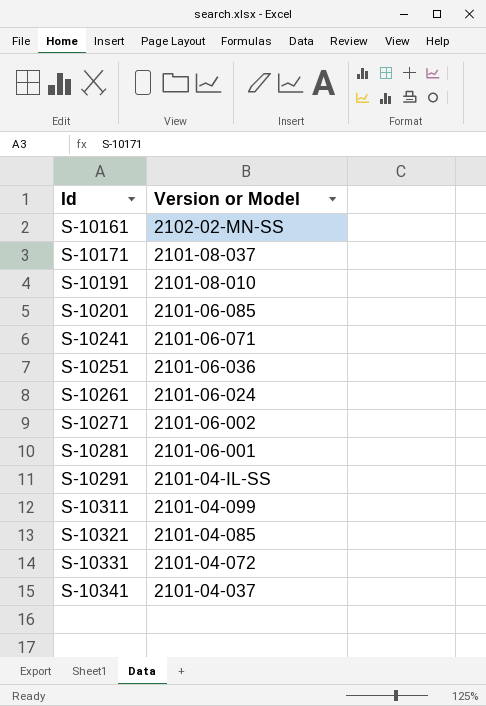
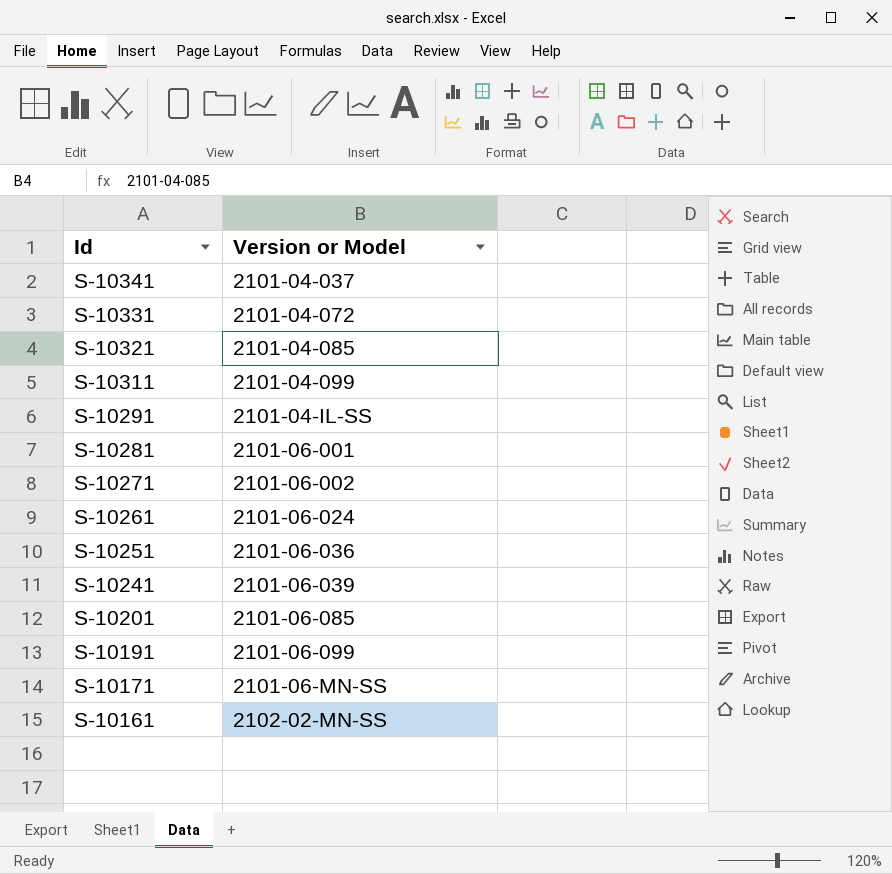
row order: Id ascending -> Id descending
S-10241 | Version or Model: 2101-06-071 -> 2101-06-039
S-10191 | Version or Model: 2101-08-010 -> 2101-06-099
S-10171 | Version or Model: 2101-08-037 -> 2101-06-MN-SS

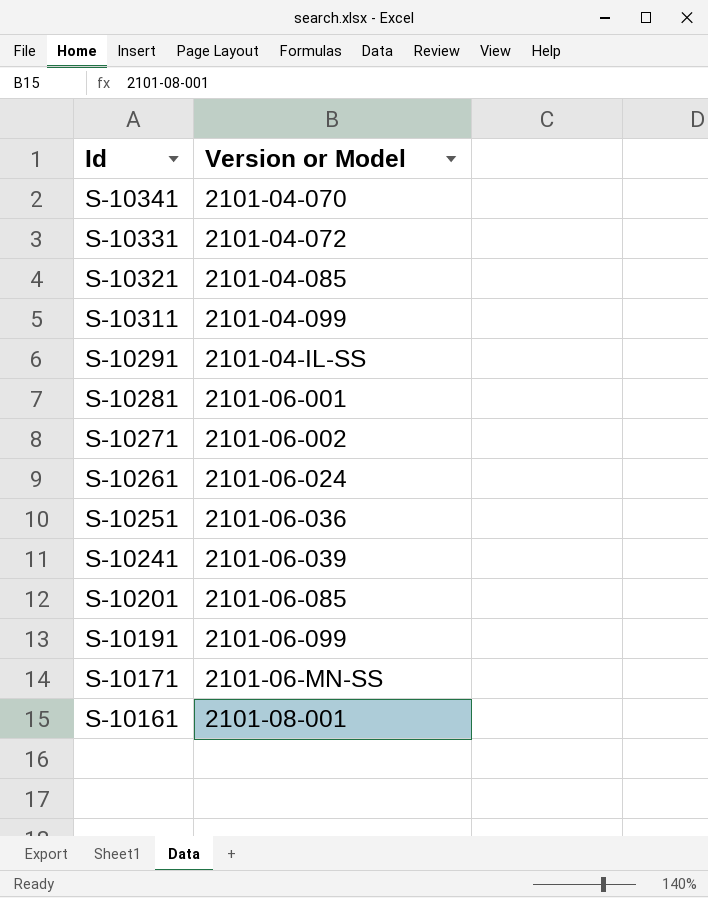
S-10341 | Version or Model: 2101-04-037 -> 2101-04-070
S-10161 | Version or Model: 2102-02-MN-SS -> 2101-08-001

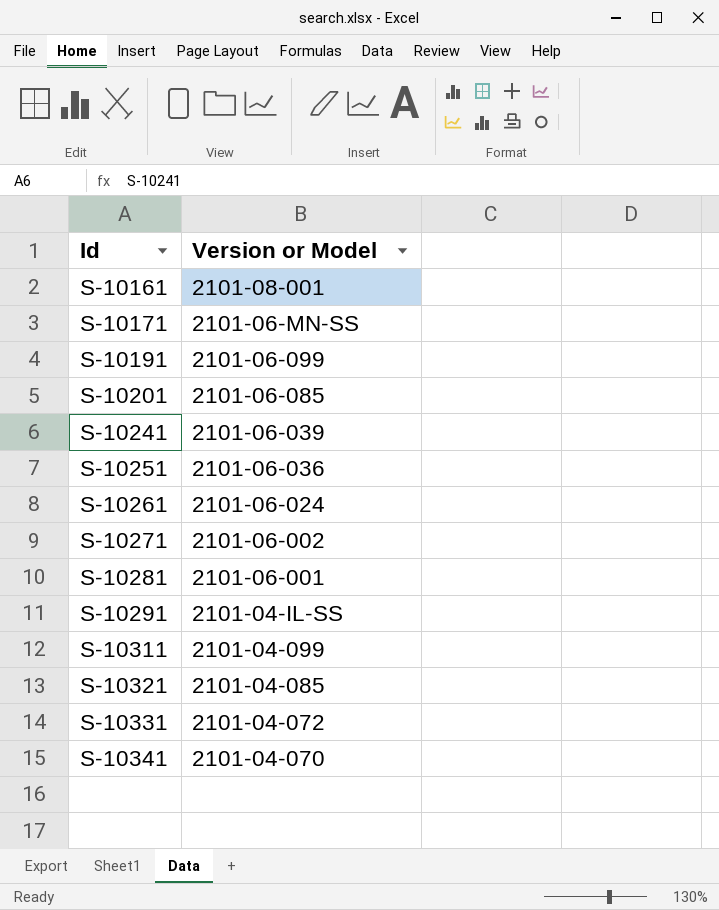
row order: Id descending -> Id ascending

